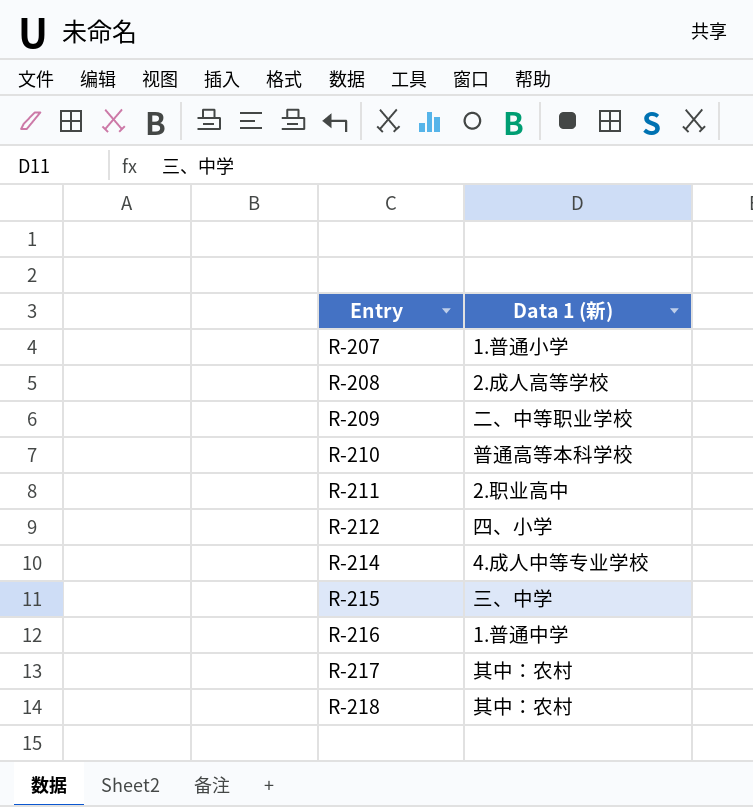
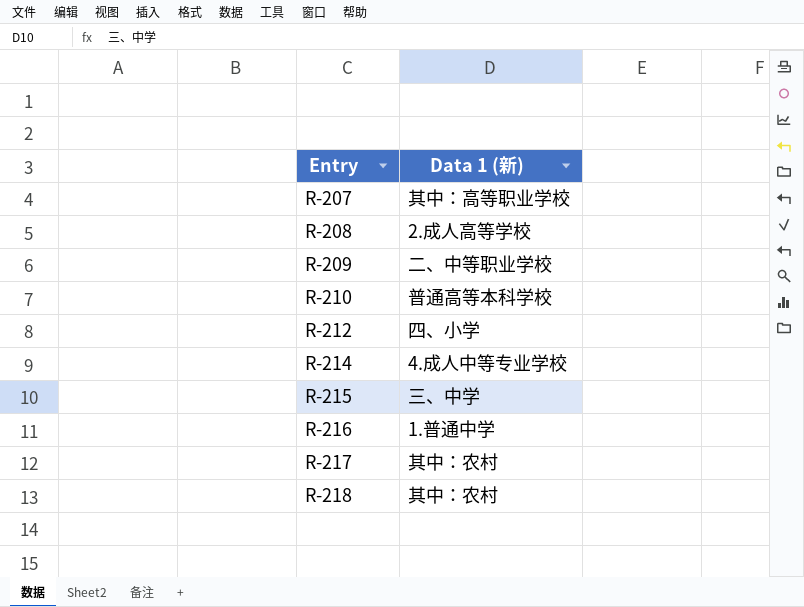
row R-211: 2.职业高中 -> none
R-207 | Data 1 (新): 1.普通小学 -> 其中：高等职业学校

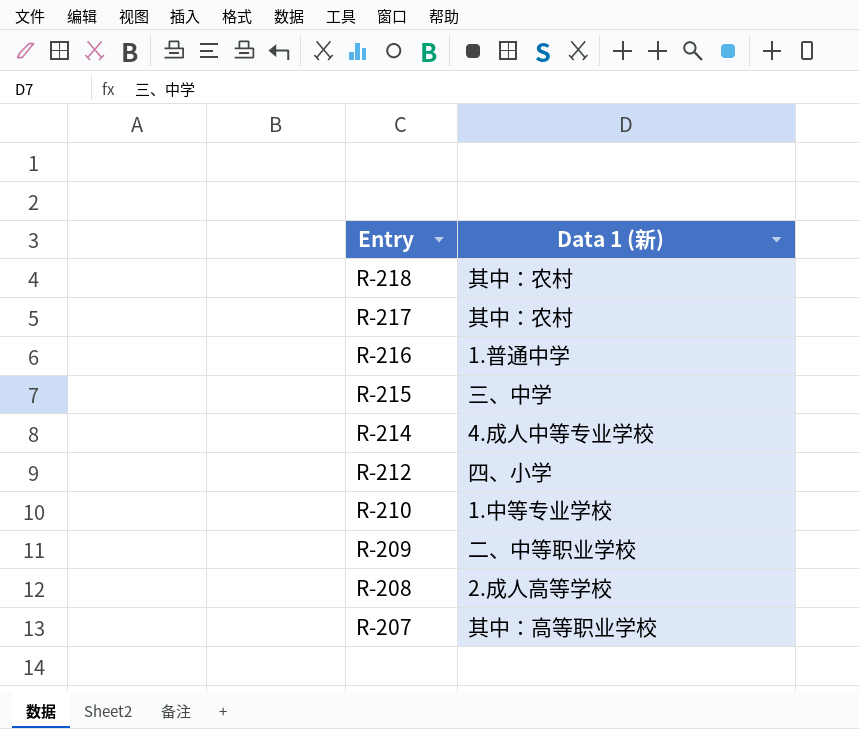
row order: Entry ascending -> Entry descending
R-210 | Data 1 (新): 普通高等本科学校 -> 1.中等专业学校

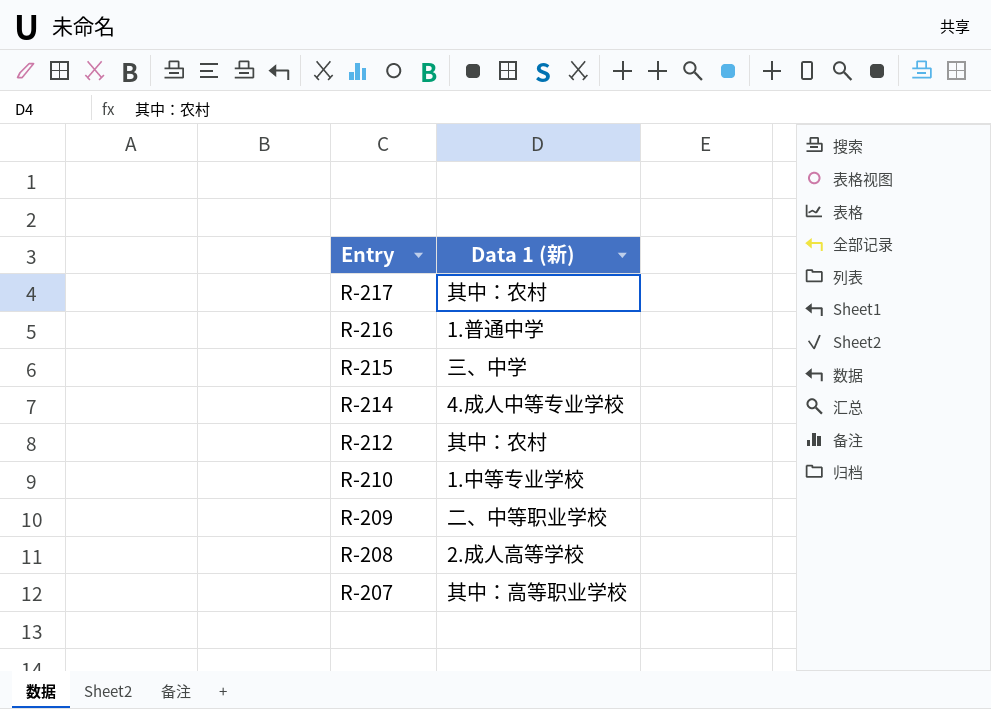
row R-218: 其中：农村 -> none
R-212 | Data 1 (新): 四、小学 -> 其中：农村

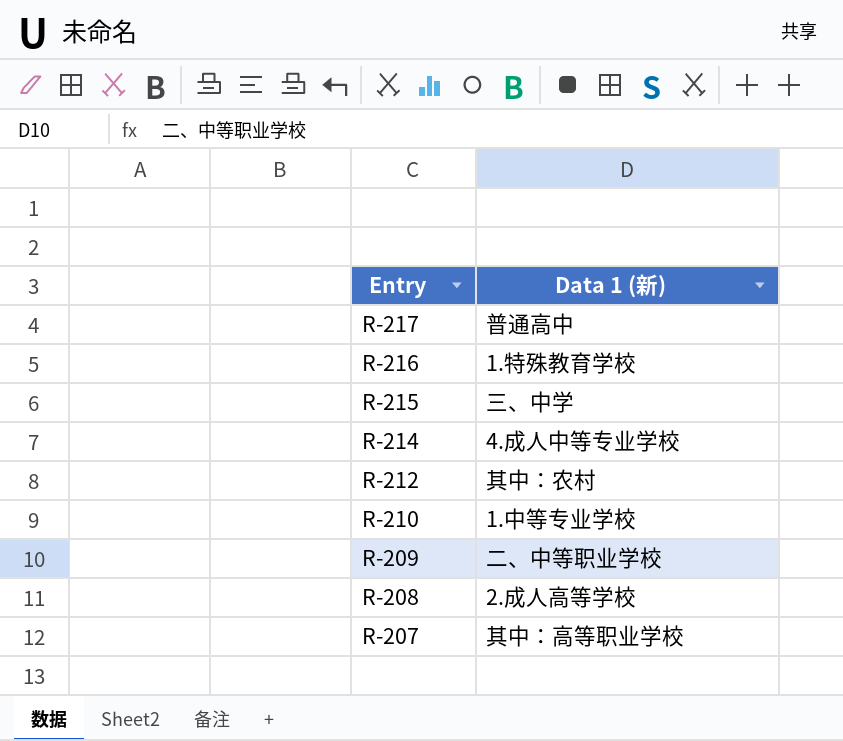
R-217 | Data 1 (新): 其中：农村 -> 普通高中
R-216 | Data 1 (新): 1.普通中学 -> 1.特殊教育学校

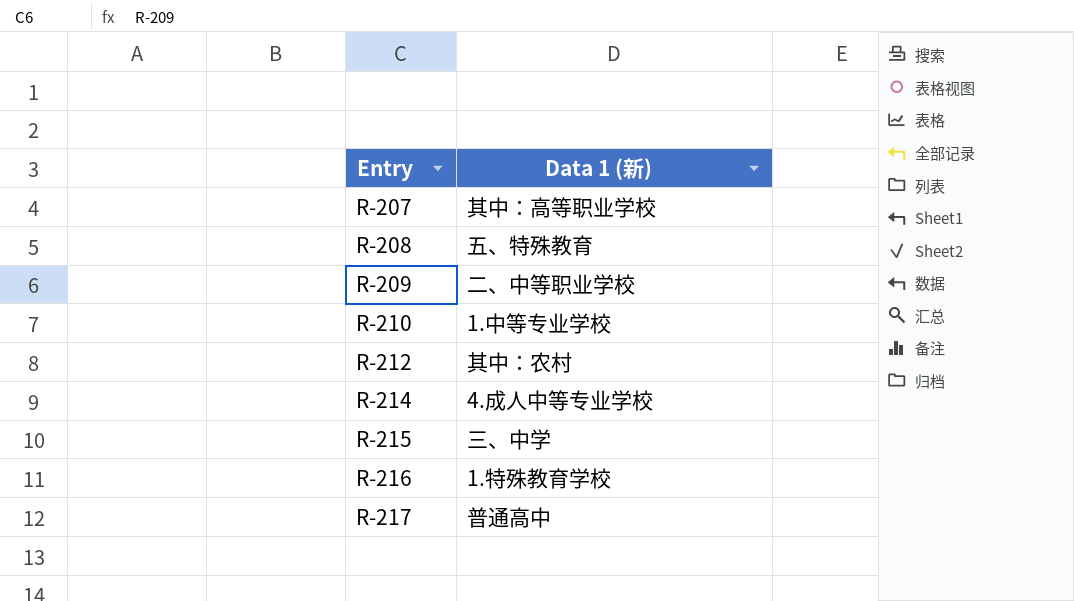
row order: Entry descending -> Entry ascending
R-208 | Data 1 (新): 2.成人高等学校 -> 五、特殊教育

